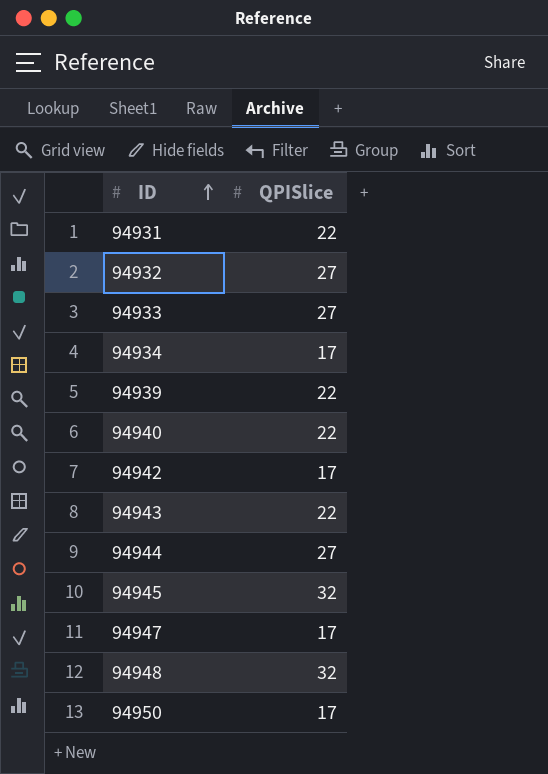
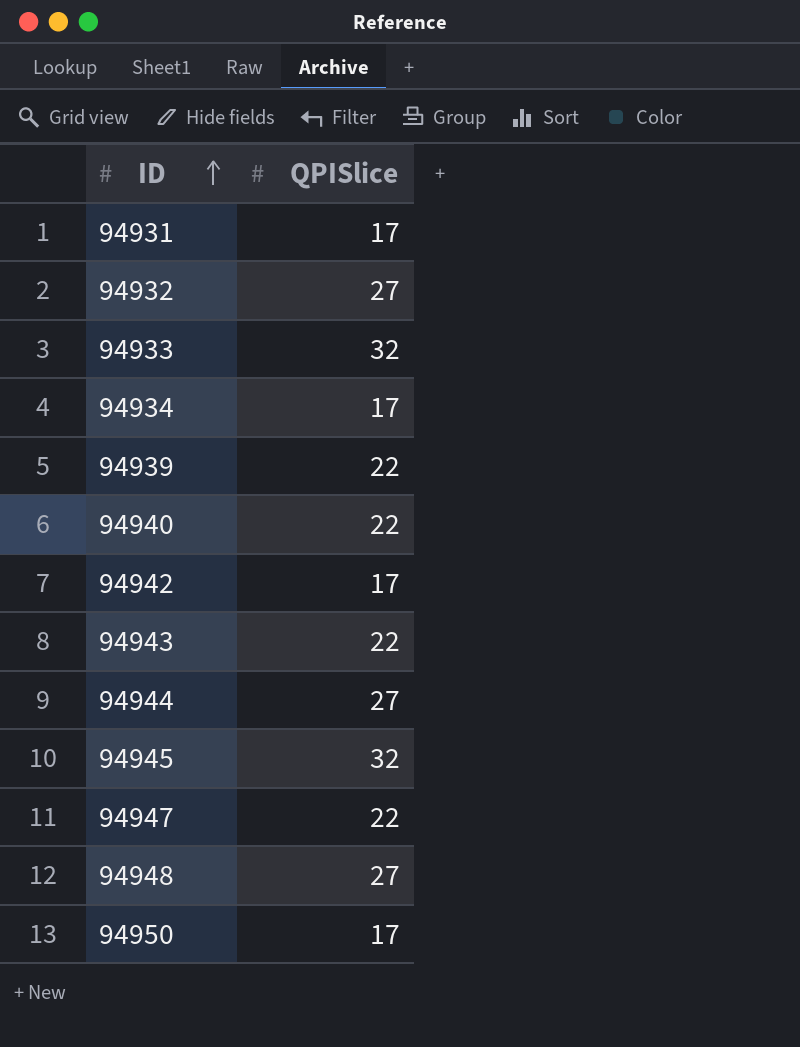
94931 | QPISlice: 22 -> 17
94933 | QPISlice: 27 -> 32
94947 | QPISlice: 17 -> 22
94948 | QPISlice: 32 -> 27

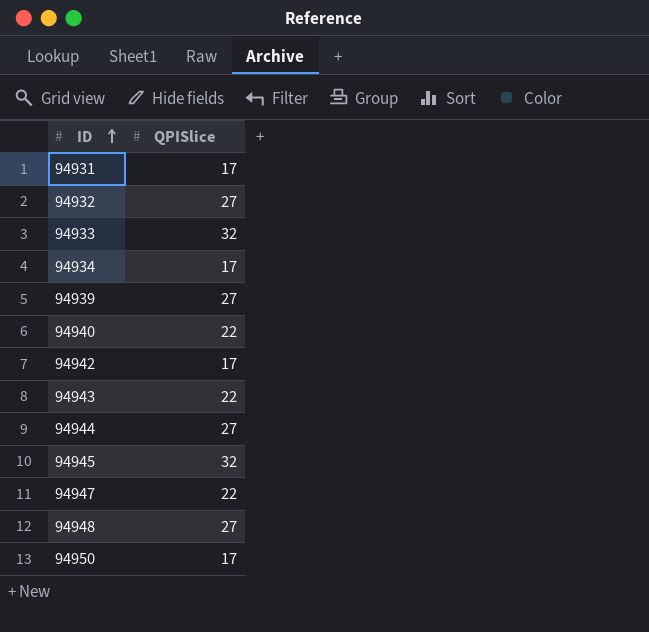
94939 | QPISlice: 22 -> 27

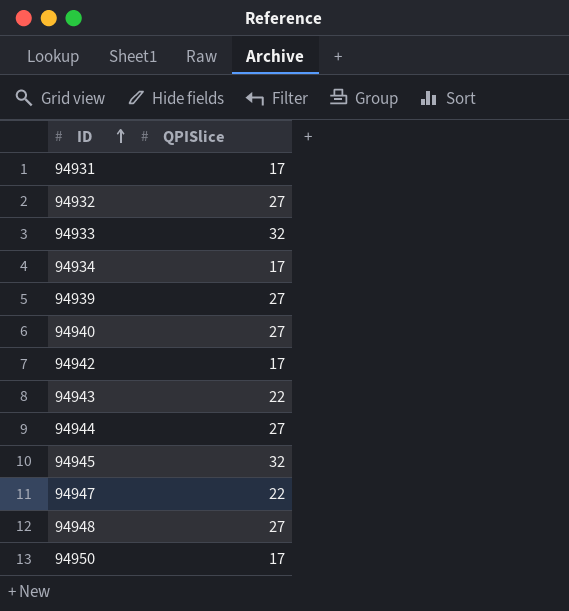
94940 | QPISlice: 22 -> 27

